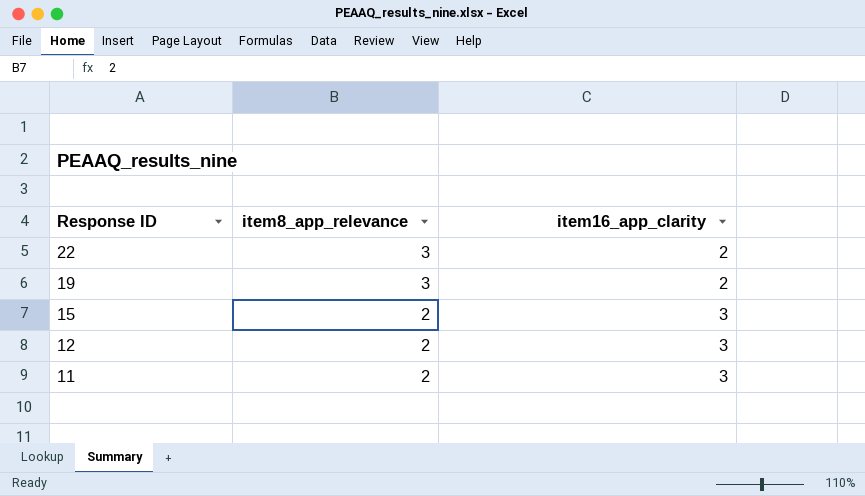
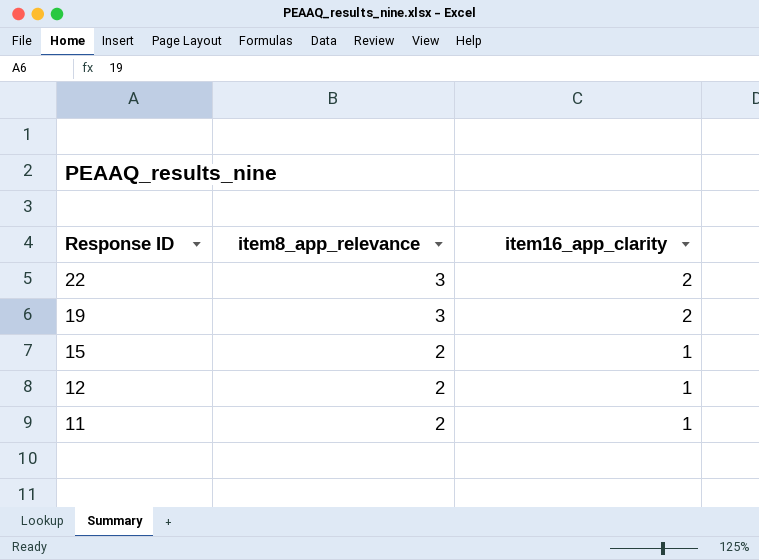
15 | item16_app_clarity: 3 -> 1
12 | item16_app_clarity: 3 -> 1
11 | item16_app_clarity: 3 -> 1

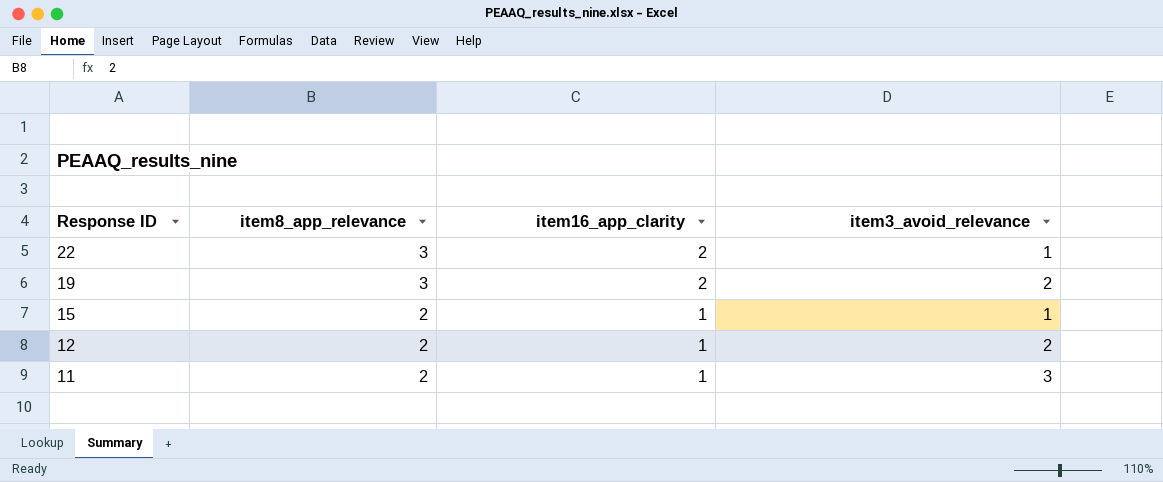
column item3_avoid_relevance | position: none -> 4

